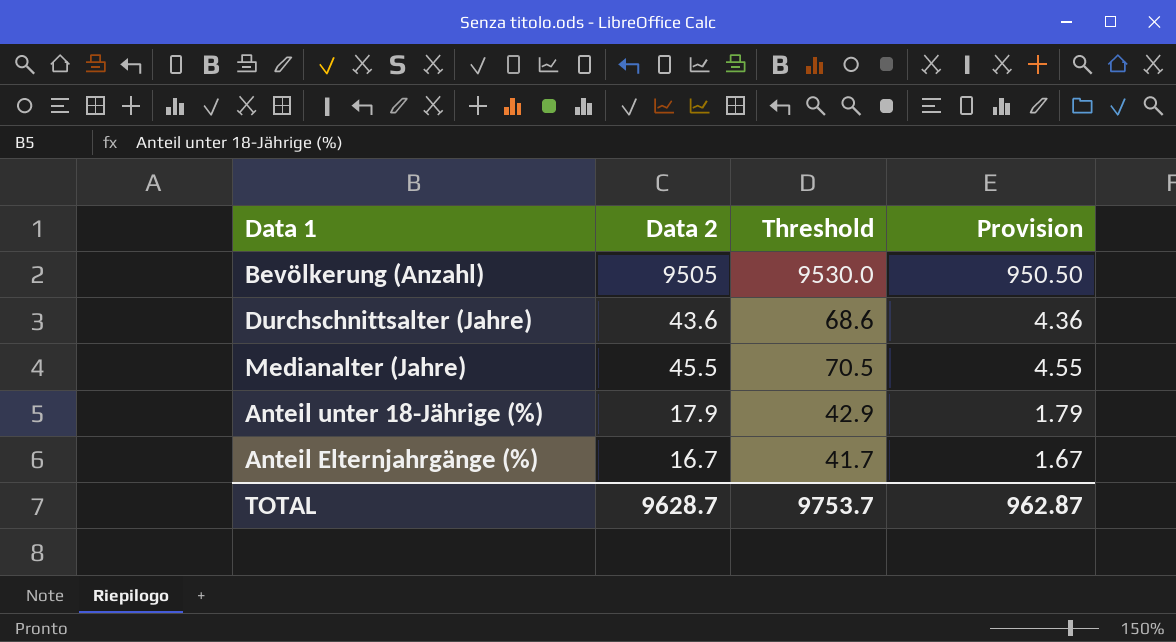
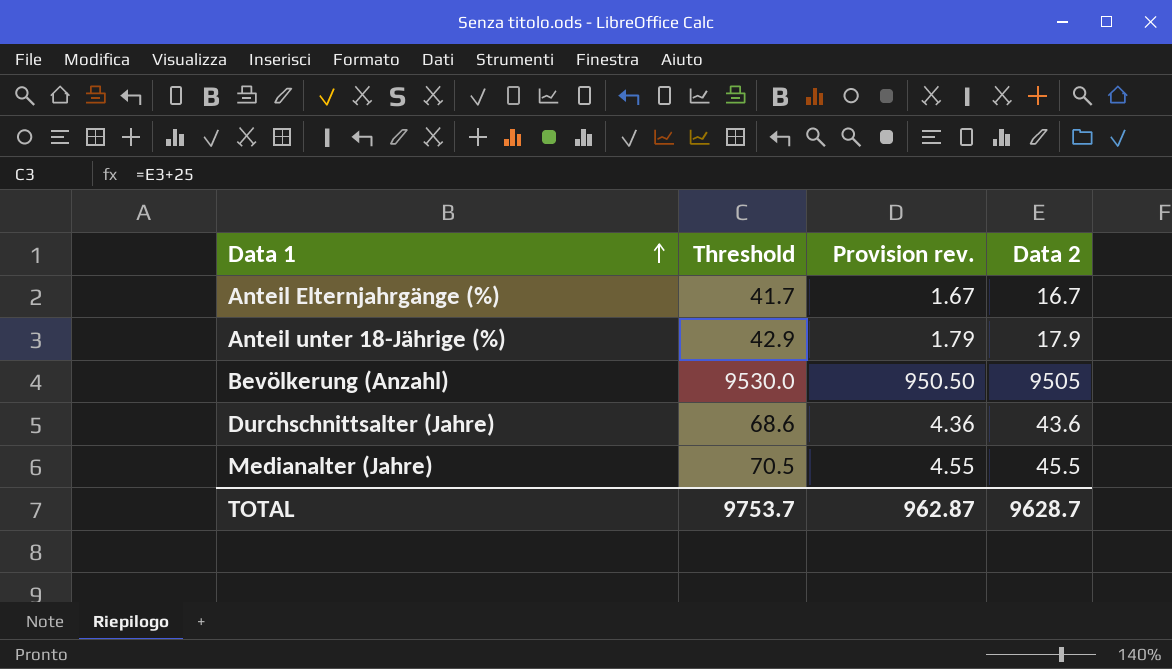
row order: none -> Data 1 ascending
column name: Provision -> Provision rev.
column Data 2 | position: 2 -> 4

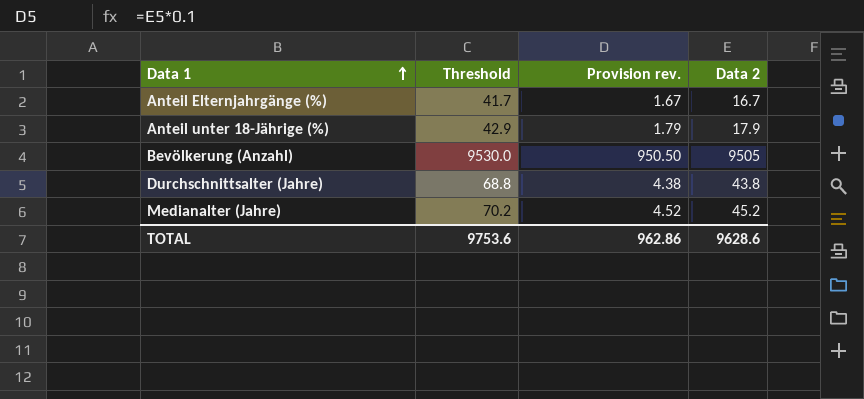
Durchschnittsalter (Jahre) | Threshold: 68.6 -> 68.8
Durchschnittsalter (Jahre) | Provision rev.: 4.36 -> 4.38
Durchschnittsalter (Jahre) | Data 2: 43.6 -> 43.8
Medianalter (Jahre) | Threshold: 70.5 -> 70.2
Medianalter (Jahre) | Provision rev.: 4.55 -> 4.52
Medianalter (Jahre) | Data 2: 45.5 -> 45.2
TOTAL | Threshold: 9753.7 -> 9753.6
TOTAL | Provision rev.: 962.87 -> 962.86
TOTAL | Data 2: 9628.7 -> 9628.6

